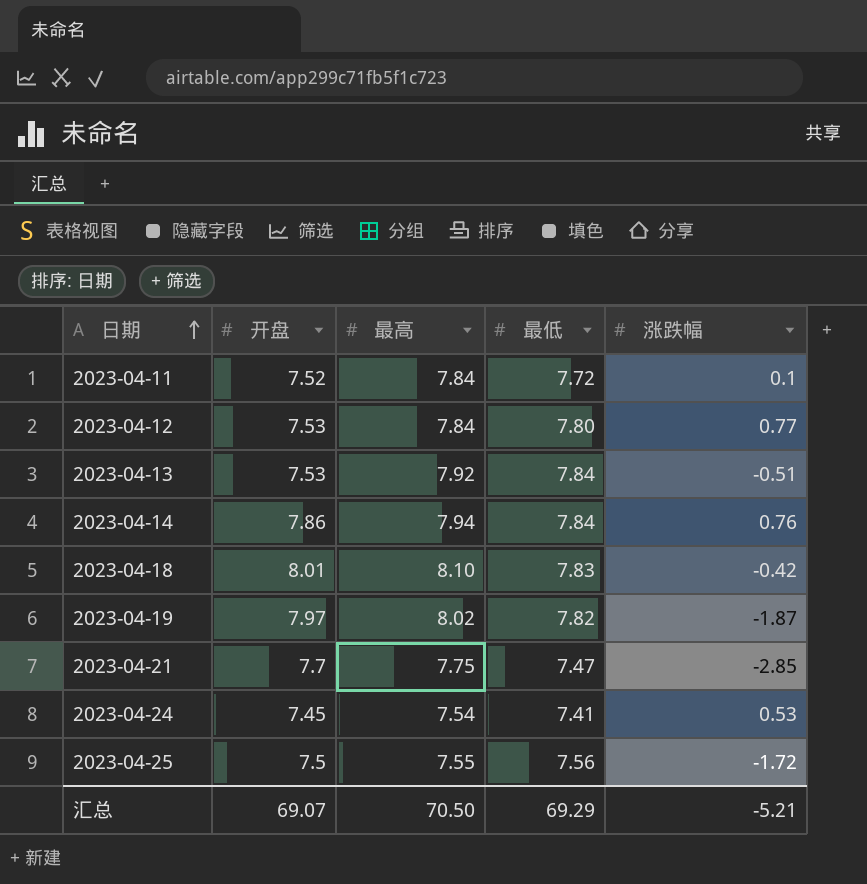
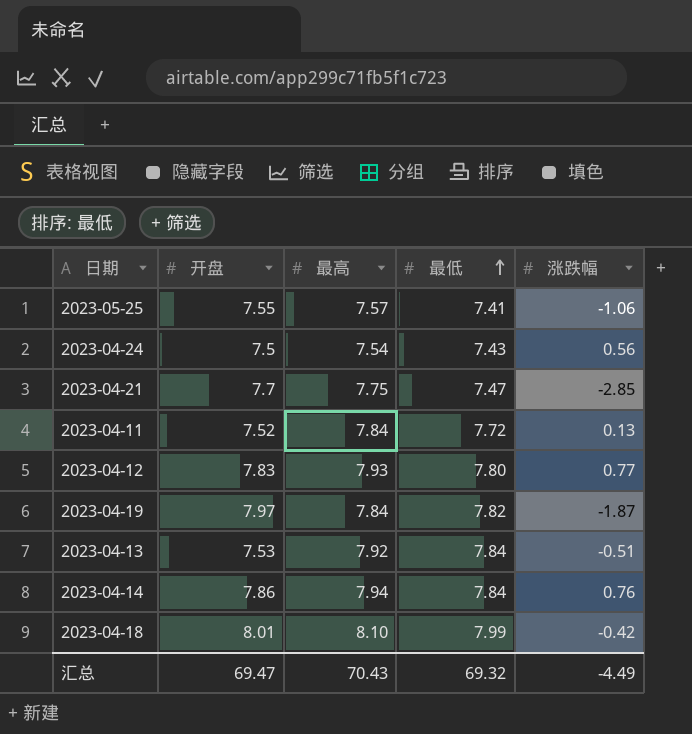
row order: 日期 ascending -> 最低 ascending
row 2023-04-25: 7.5 | 7.55 | 7.56 | -1.72 -> none
row 2023-05-25: none -> 7.55 | 7.57 | 7.41 | -1.06
2023-04-24 | 开盘: 7.45 -> 7.5
2023-04-24 | 最低: 7.41 -> 7.43
2023-04-24 | 涨跌幅: 0.53 -> 0.56
2023-04-11 | 涨跌幅: 0.1 -> 0.13
2023-04-12 | 开盘: 7.53 -> 7.83
2023-04-12 | 最高: 7.84 -> 7.93
2023-04-19 | 最高: 8.02 -> 7.84
2023-04-18 | 最低: 7.83 -> 7.99
汇总 | 开盘: 69.07 -> 69.47
汇总 | 最高: 70.50 -> 70.43
汇总 | 最低: 69.29 -> 69.32
汇总 | 涨跌幅: -5.21 -> -4.49

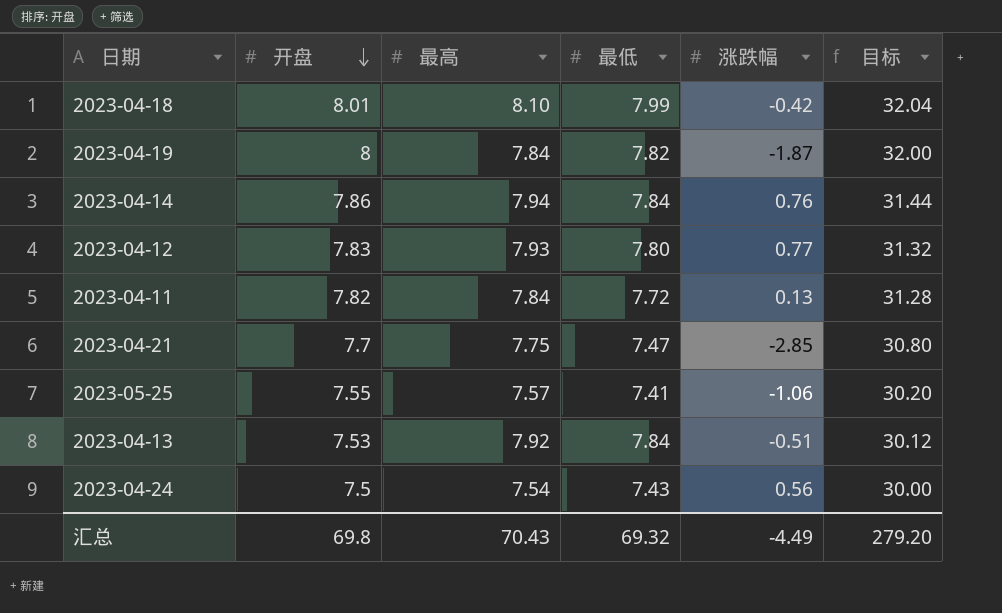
row order: 最低 ascending -> 开盘 descending
column 目标 | formula: none -> [开盘] * 4
2023-04-19 | 开盘: 7.97 -> 8
2023-04-11 | 开盘: 7.52 -> 7.82
汇总 | 开盘: 69.47 -> 69.8

